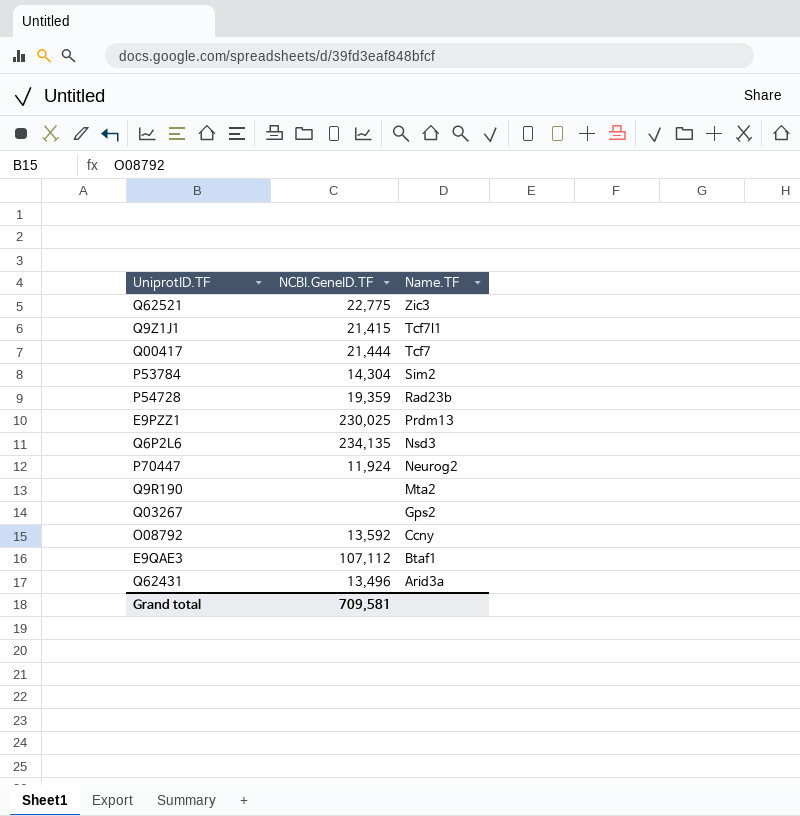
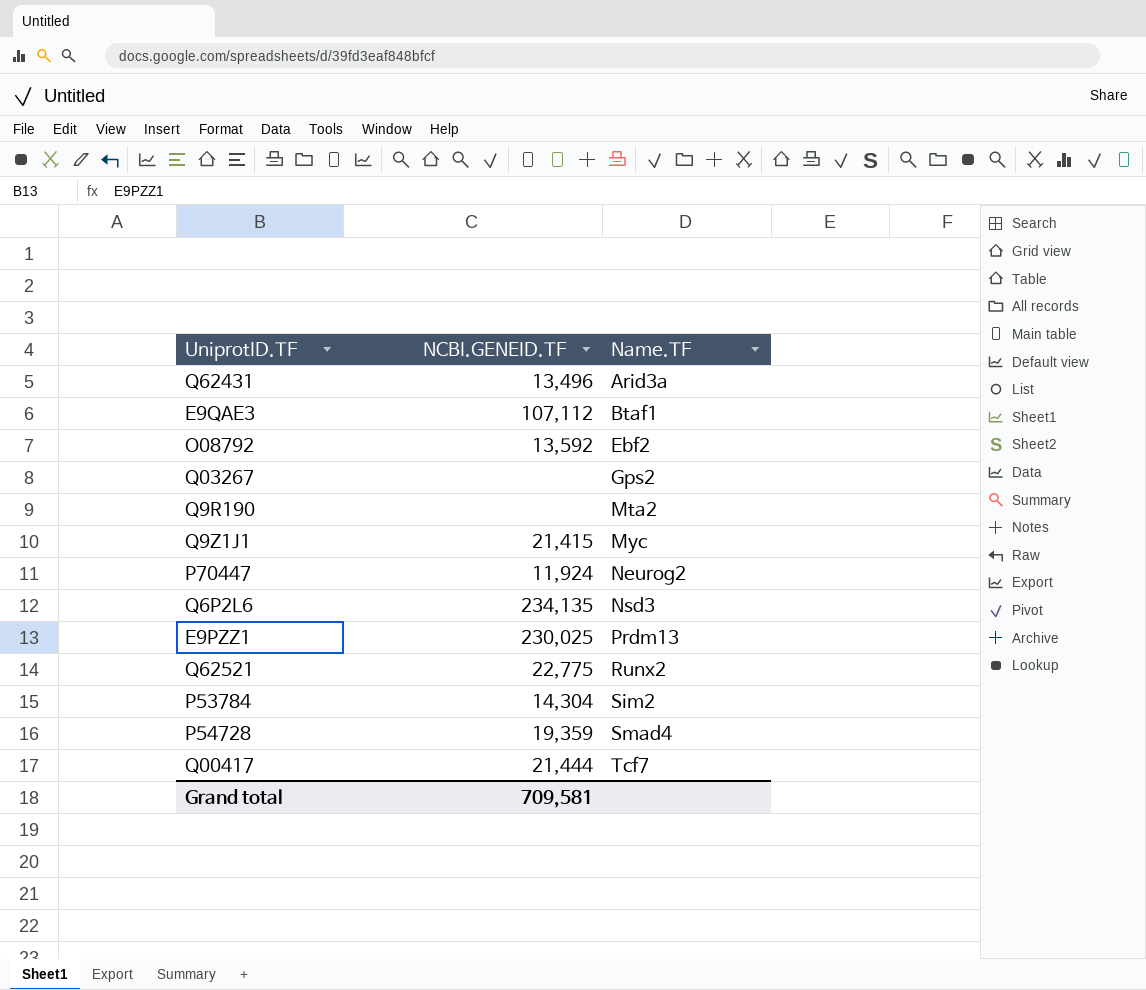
row order: Name.TF descending -> Name.TF ascending
column name: NCBI.GeneID.TF -> NCBI.GENEID.TF
O08792 | Name.TF: Ccny -> Ebf2
Q9Z1J1 | Name.TF: Tcf7l1 -> Myc
Q62521 | Name.TF: Zic3 -> Runx2
P54728 | Name.TF: Rad23b -> Smad4

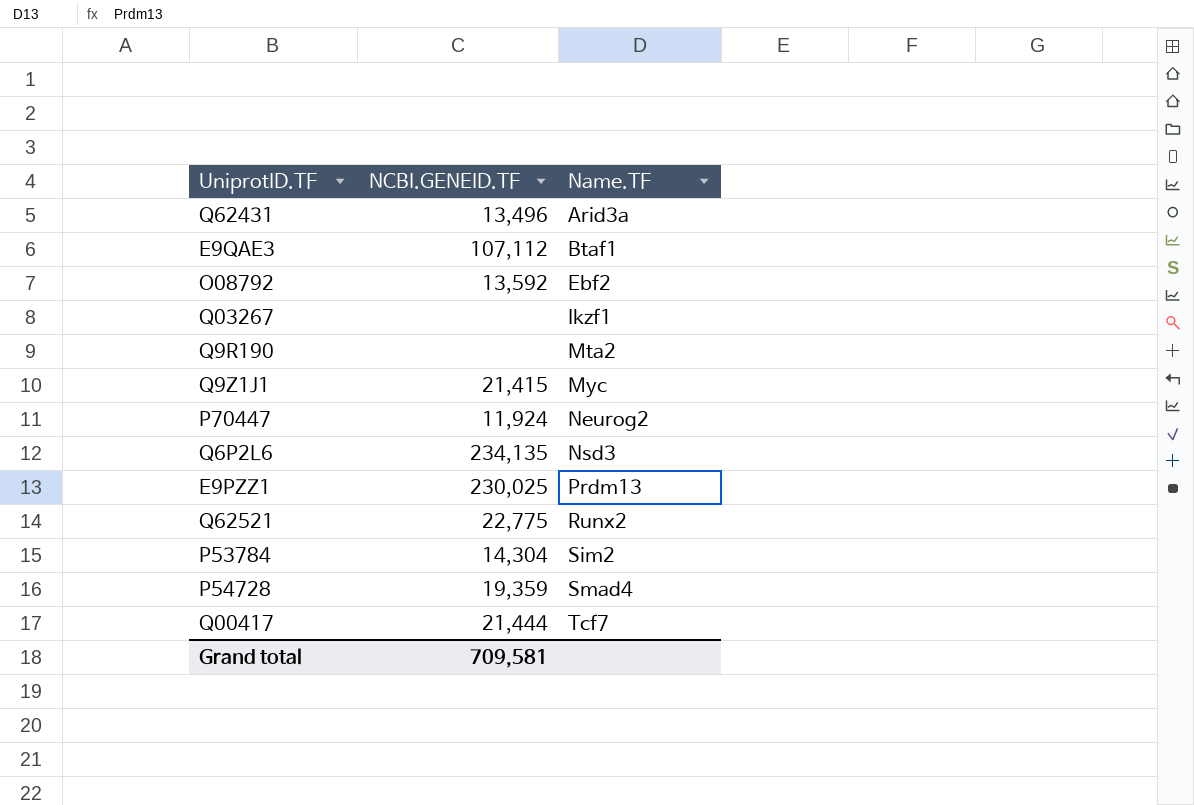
Q03267 | Name.TF: Gps2 -> Ikzf1

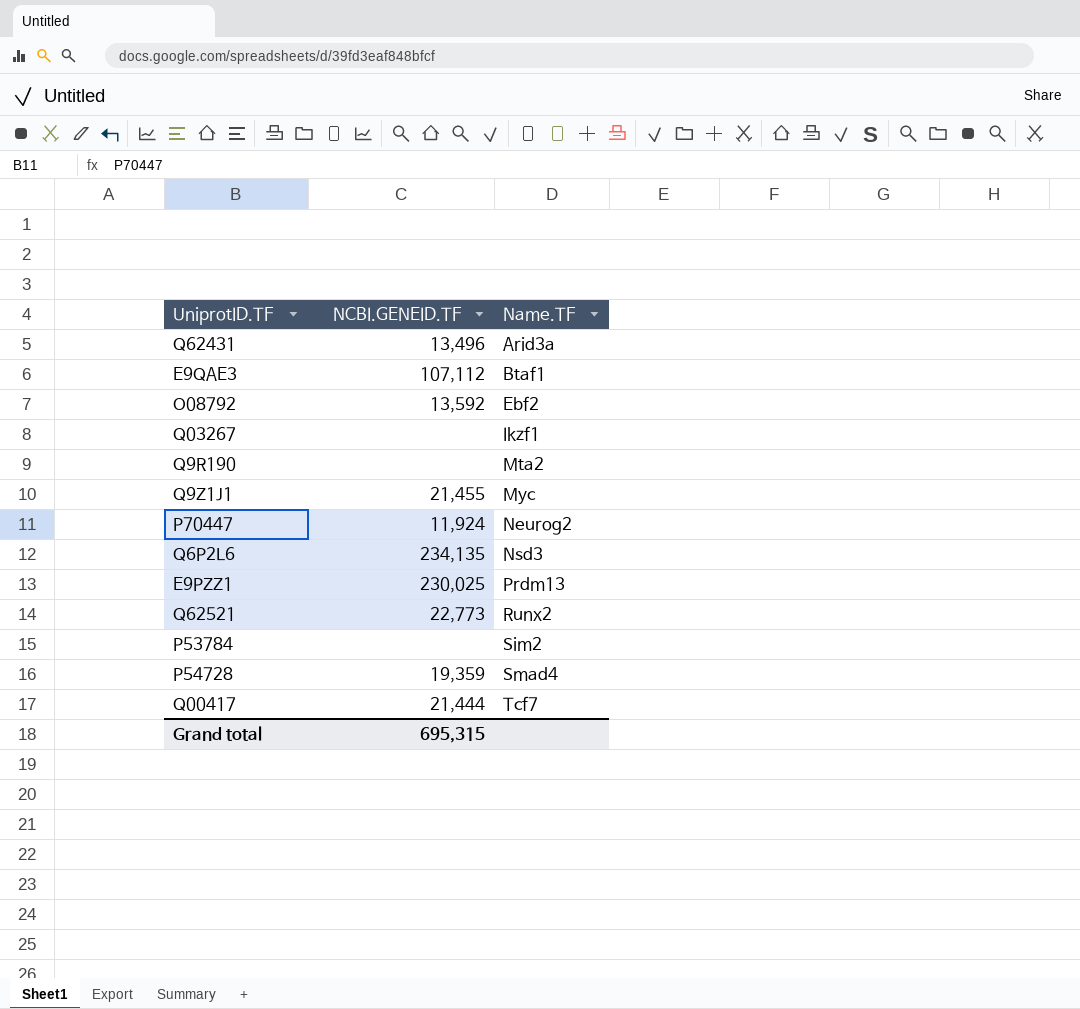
Q9Z1J1 | NCBI.GENEID.TF: 21,415 -> 21,455
Q62521 | NCBI.GENEID.TF: 22,775 -> 22,773
P53784 | NCBI.GENEID.TF: 14,304 -> none
Grand total | NCBI.GENEID.TF: 709,581 -> 695,315

